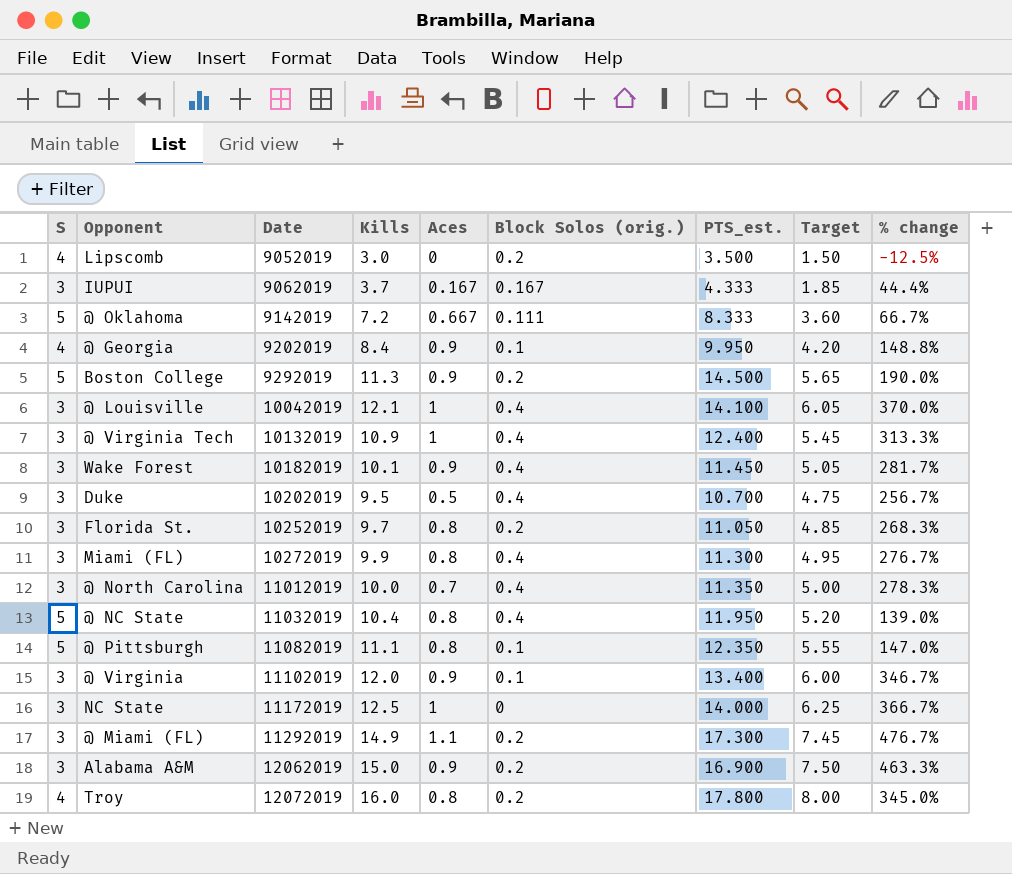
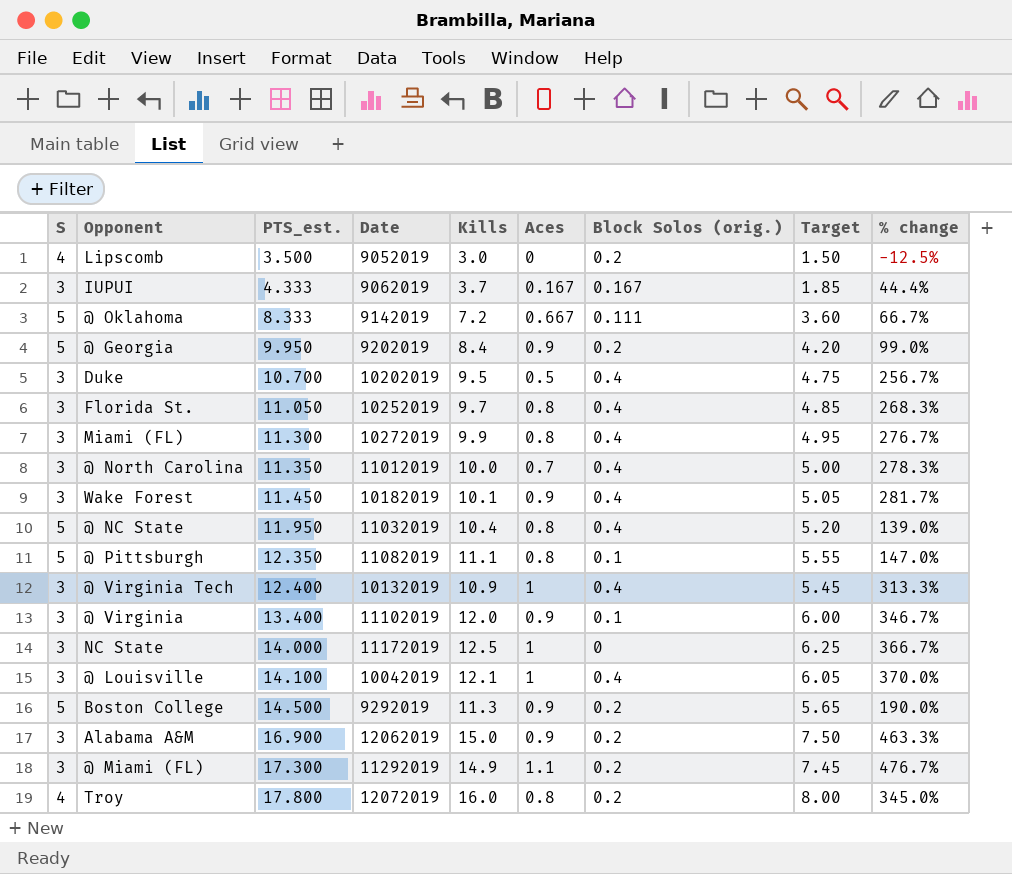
row order: Date ascending -> PTS_est. ascending
column PTS_est. | position: 7 -> 3
@ Georgia | S: 4 -> 5
@ Georgia | Block Solos (orig.): 0.1 -> 0.2
@ Georgia | % change: 148.8% -> 99.0%
Florida St. | Block Solos (orig.): 0.2 -> 0.4

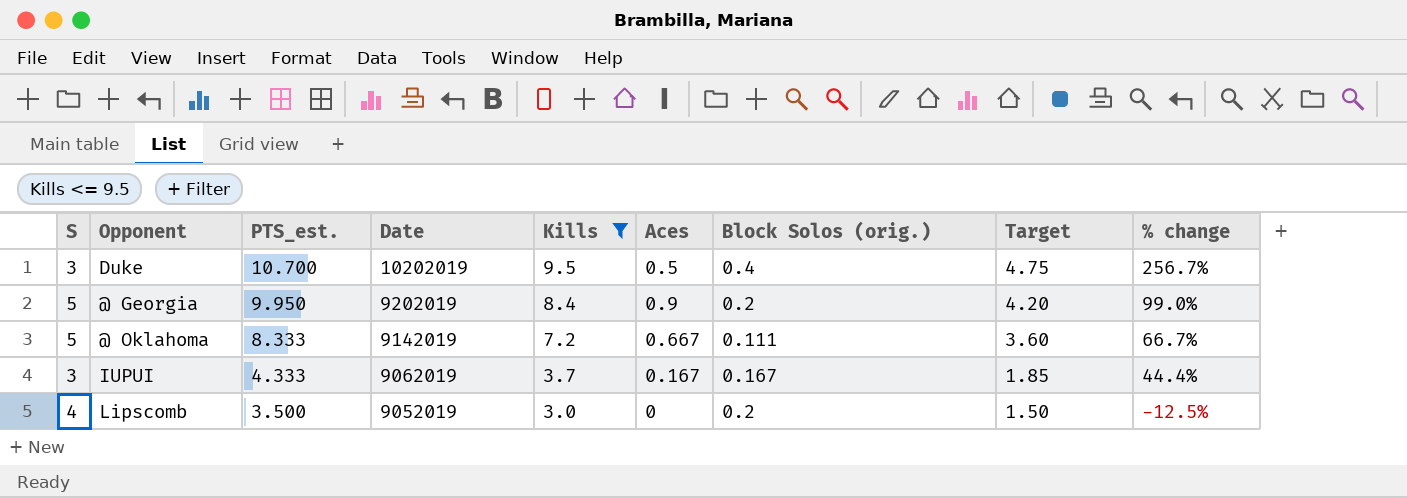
filter: none -> Kills <= 9.5
row order: PTS_est. ascending -> PTS_est. descending

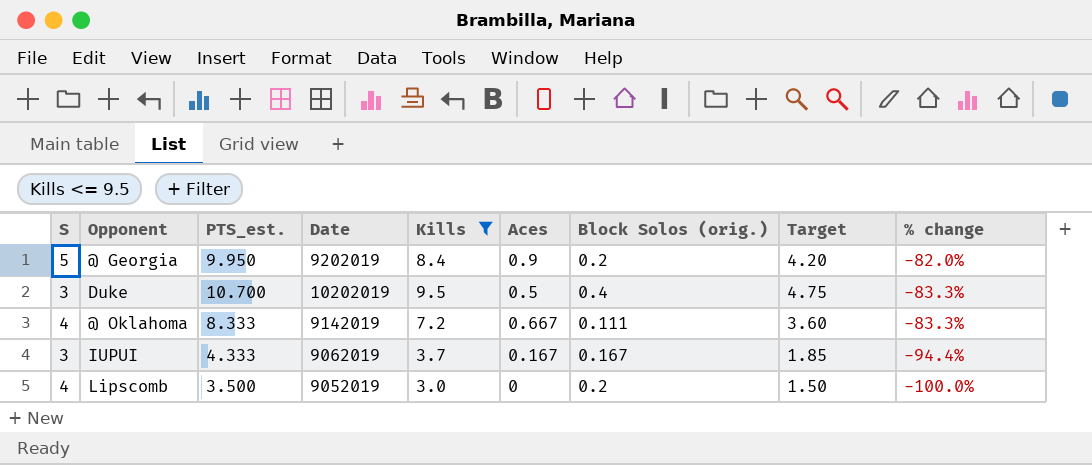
row order: PTS_est. descending -> % change descending
column % change | formula: ([PTS_est.] - [S]) / [S] -> ([Aces] - [S]) / [S]
@ Oklahoma | S: 5 -> 4

